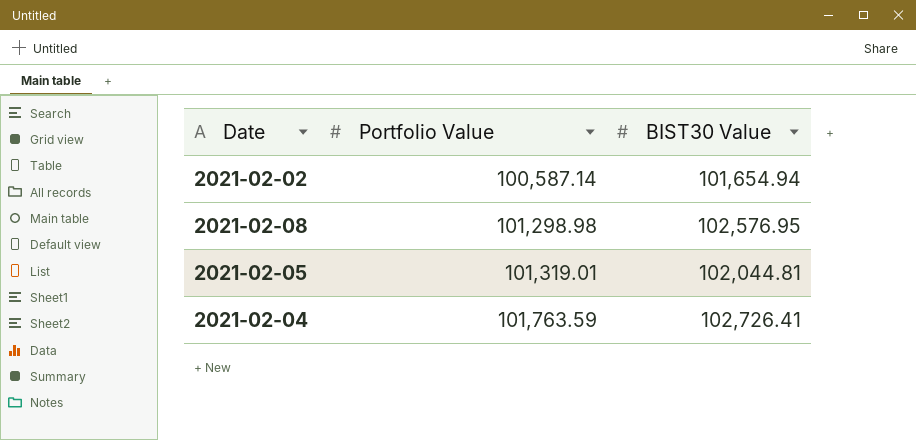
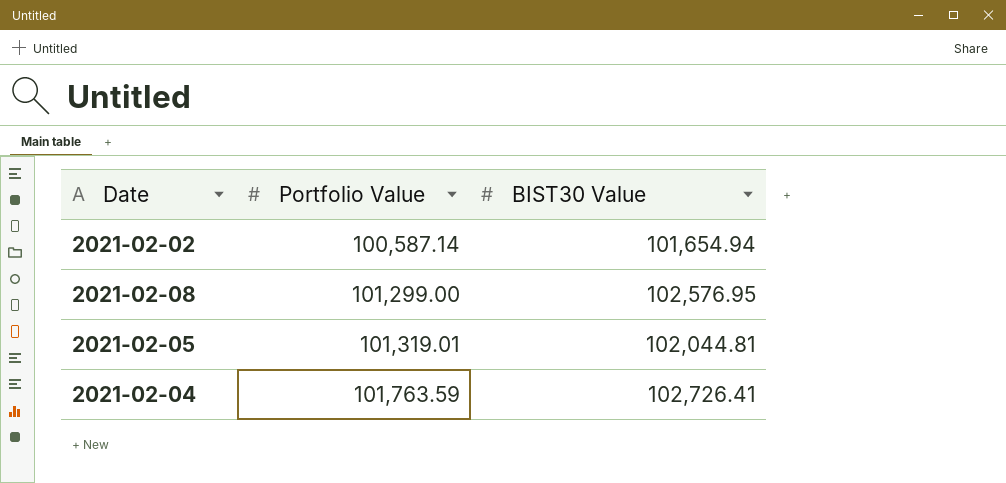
2021-02-08 | Portfolio Value: 101,298.98 -> 101,299.00

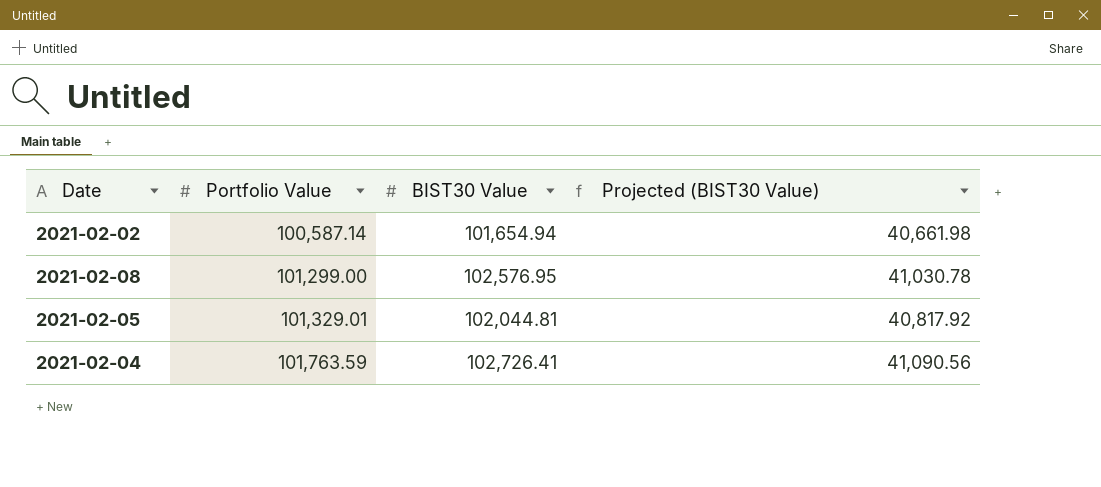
column Projected (BIST30 Value) | formula: none -> [BIST30 Value] * 0.4
2021-02-05 | Portfolio Value: 101,319.01 -> 101,329.01

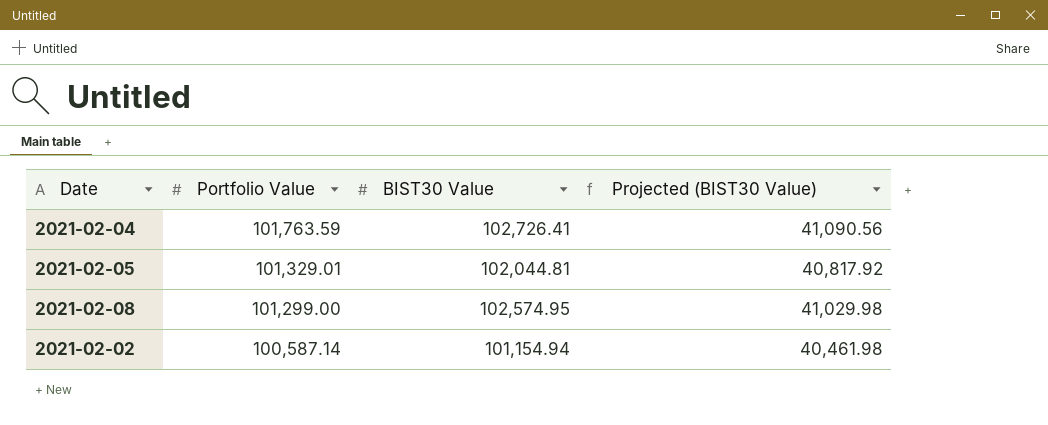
row order: Portfolio Value ascending -> Portfolio Value descending
2021-02-08 | BIST30 Value: 102,576.95 -> 102,574.95
2021-02-08 | Projected (BIST30 Value): 41,030.78 -> 41,029.98
2021-02-02 | BIST30 Value: 101,654.94 -> 101,154.94
2021-02-02 | Projected (BIST30 Value): 40,661.98 -> 40,461.98

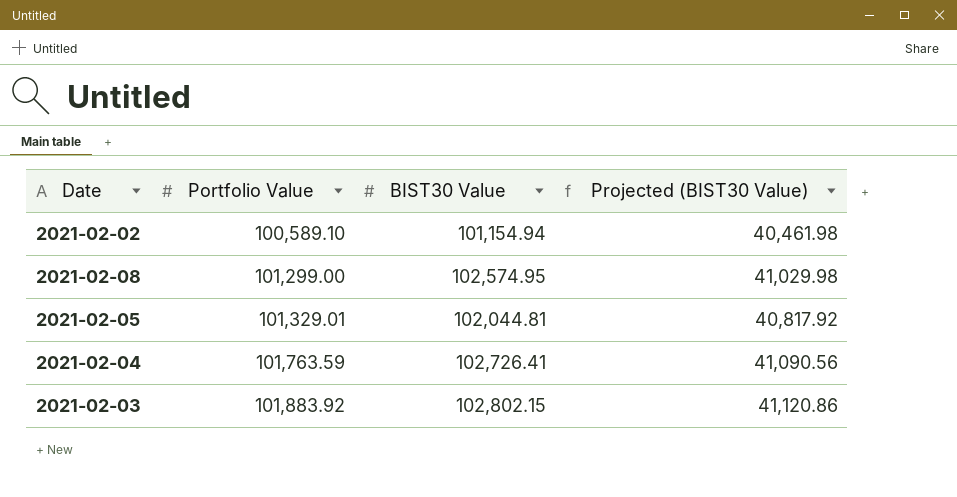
row order: Portfolio Value descending -> Portfolio Value ascending
2021-02-02 | Portfolio Value: 100,587.14 -> 100,589.10
row 2021-02-03: none -> 101,883.92 | 102,802.15 | 41,120.86

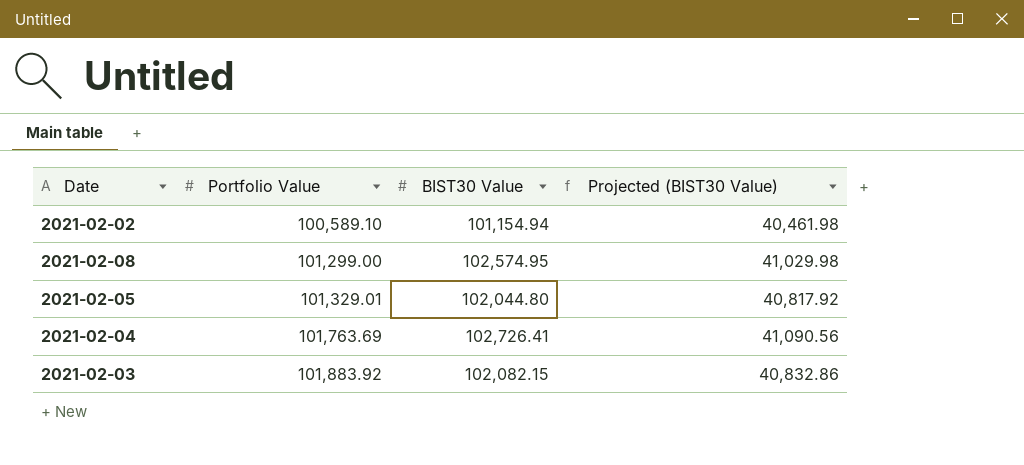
2021-02-05 | BIST30 Value: 102,044.81 -> 102,044.80
2021-02-04 | Portfolio Value: 101,763.59 -> 101,763.69
2021-02-03 | BIST30 Value: 102,802.15 -> 102,082.15
2021-02-03 | Projected (BIST30 Value): 41,120.86 -> 40,832.86

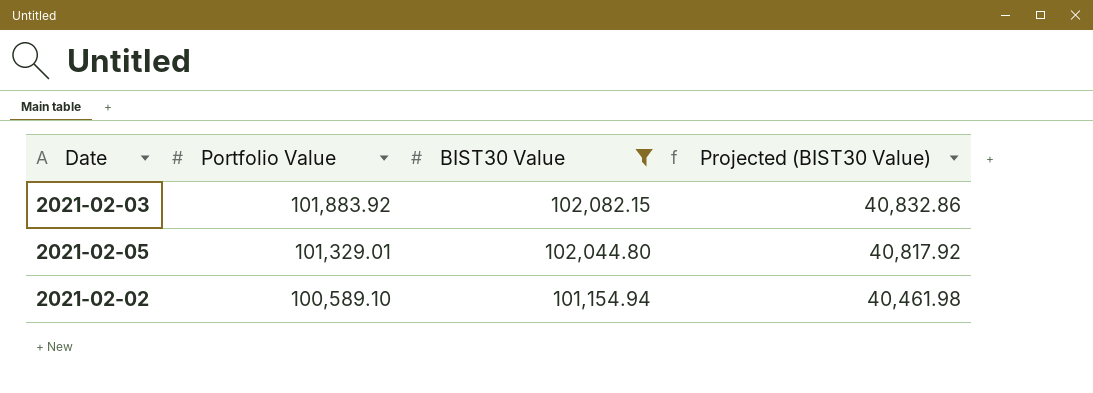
filter: none -> BIST30 Value <= 102,082.15
row order: Portfolio Value ascending -> Portfolio Value descending

